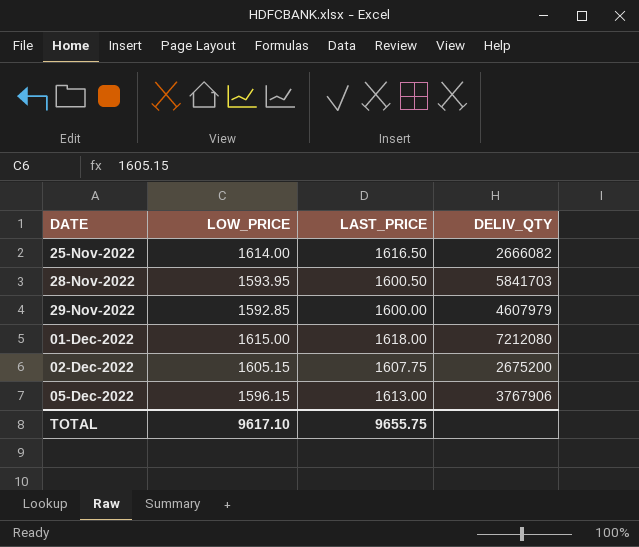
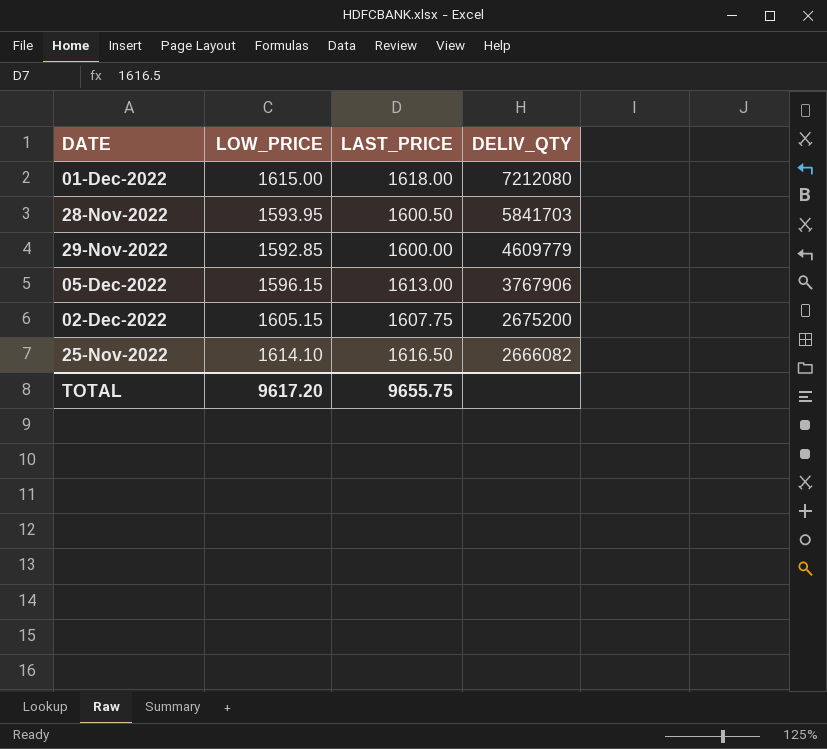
row order: DATE ascending -> DELIV_QTY descending
29-Nov-2022 | DELIV_QTY: 4607979 -> 4609779
25-Nov-2022 | LOW_PRICE: 1614.00 -> 1614.10
TOTAL | LOW_PRICE: 9617.10 -> 9617.20

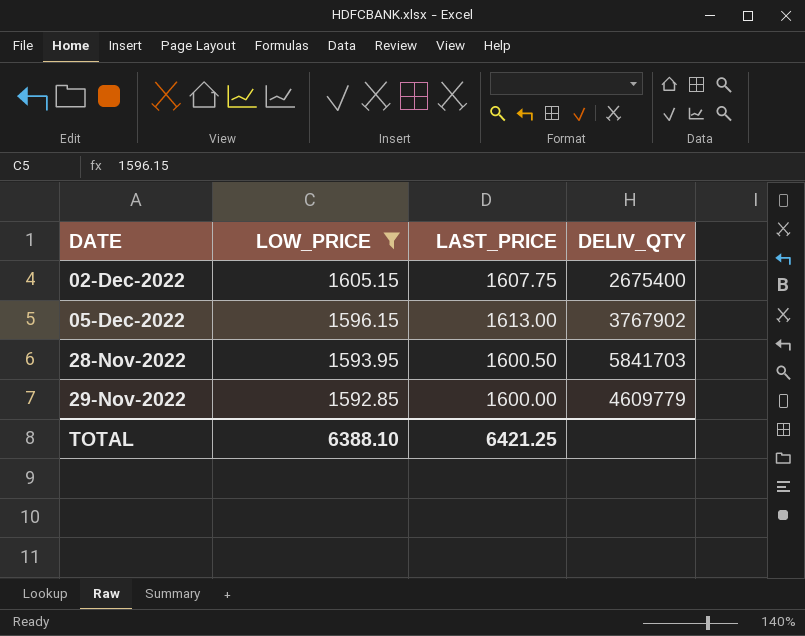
filter: none -> LOW_PRICE <= 1605.15
row order: DELIV_QTY descending -> LOW_PRICE descending
02-Dec-2022 | DELIV_QTY: 2675200 -> 2675400
05-Dec-2022 | DELIV_QTY: 3767906 -> 3767902
TOTAL | LOW_PRICE: 9617.20 -> 6388.10
TOTAL | LAST_PRICE: 9655.75 -> 6421.25

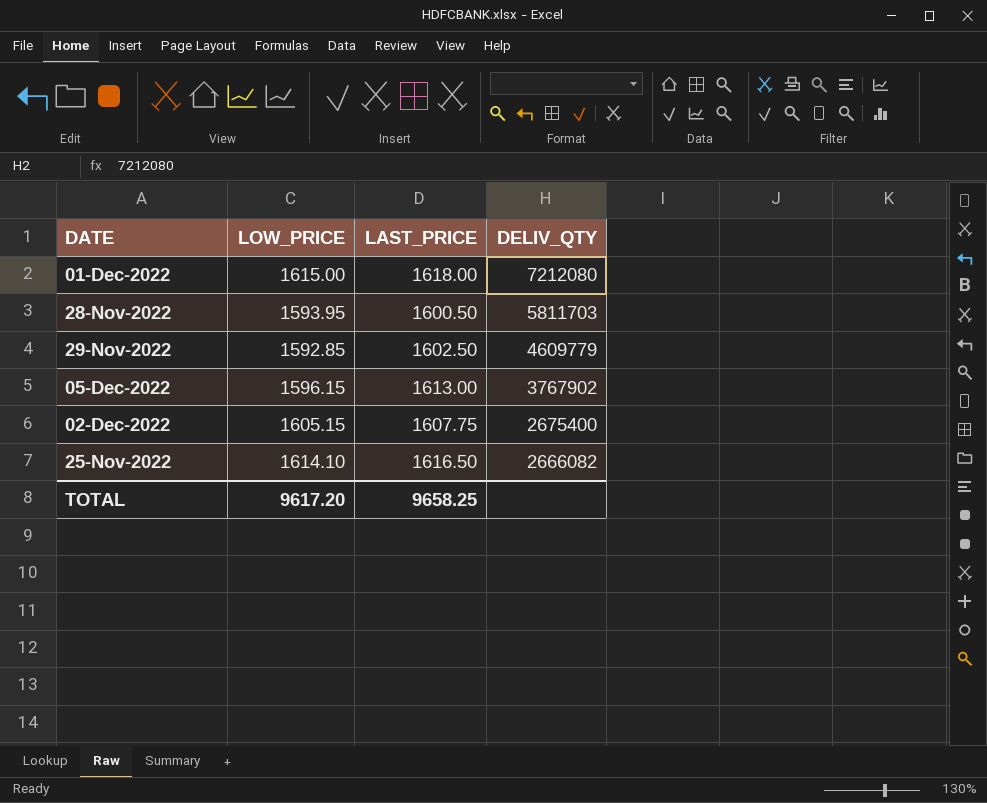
filter: LOW_PRICE <= 1605.15 -> none
row order: LOW_PRICE descending -> DELIV_QTY descending
28-Nov-2022 | DELIV_QTY: 5841703 -> 5811703
29-Nov-2022 | LAST_PRICE: 1600.00 -> 1602.50
TOTAL | LOW_PRICE: 6388.10 -> 9617.20
TOTAL | LAST_PRICE: 6421.25 -> 9658.25

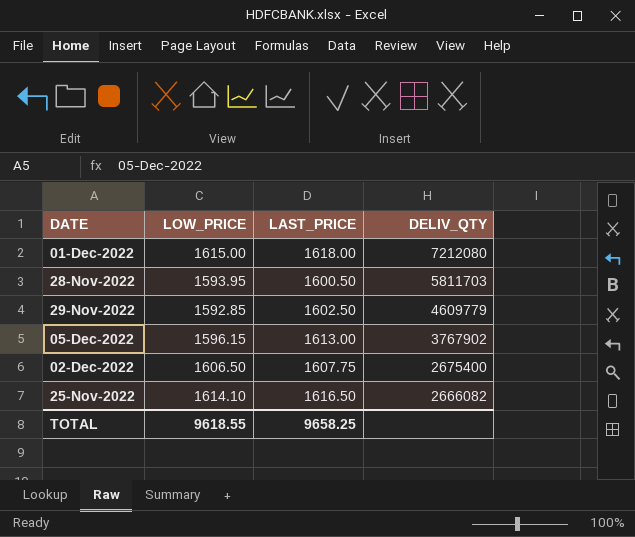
02-Dec-2022 | LOW_PRICE: 1605.15 -> 1606.50
TOTAL | LOW_PRICE: 9617.20 -> 9618.55

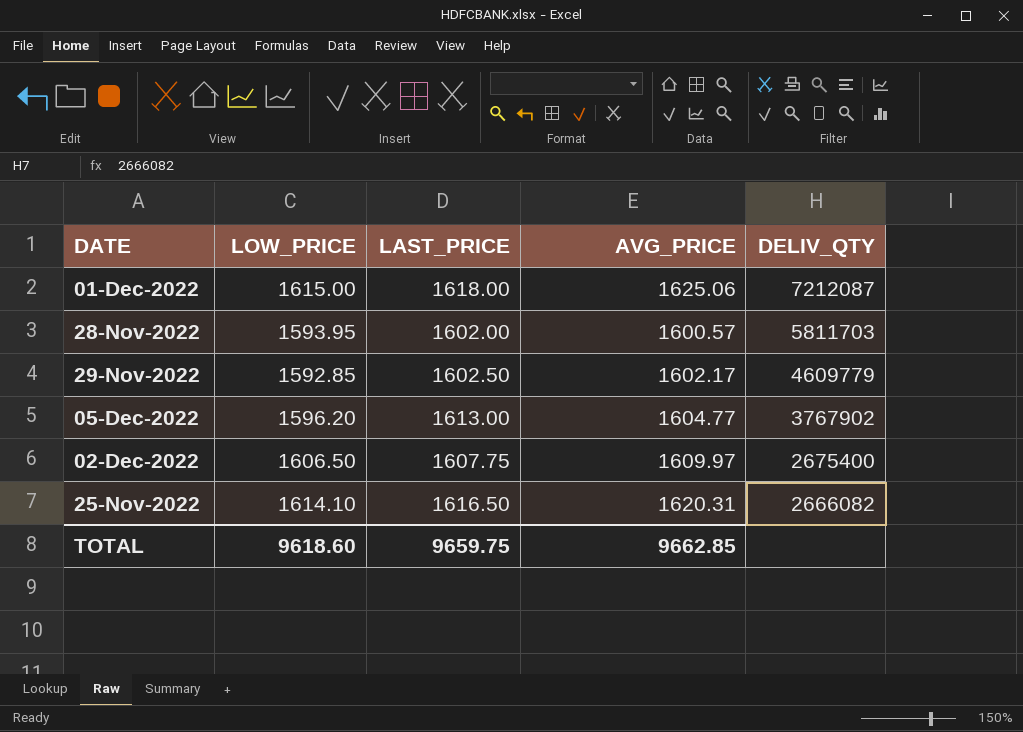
column AVG_PRICE | position: none -> 4
01-Dec-2022 | DELIV_QTY: 7212080 -> 7212087
28-Nov-2022 | LAST_PRICE: 1600.50 -> 1602.00
05-Dec-2022 | LOW_PRICE: 1596.15 -> 1596.20
TOTAL | LOW_PRICE: 9618.55 -> 9618.60
TOTAL | LAST_PRICE: 9658.25 -> 9659.75

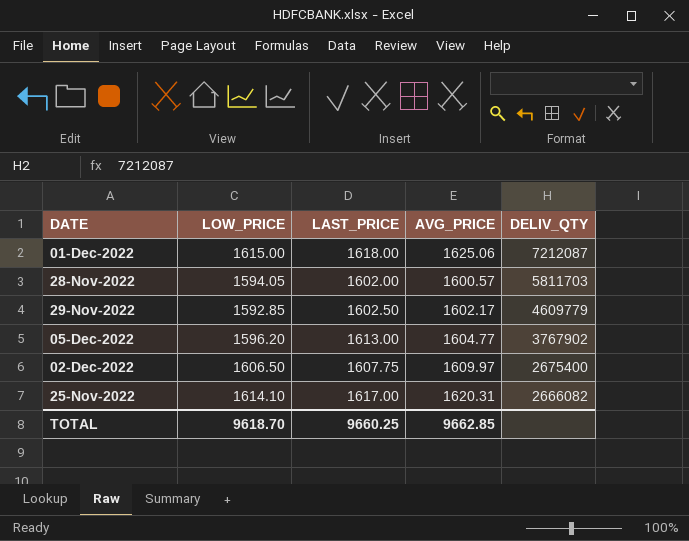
28-Nov-2022 | LOW_PRICE: 1593.95 -> 1594.05
25-Nov-2022 | LAST_PRICE: 1616.50 -> 1617.00
TOTAL | LOW_PRICE: 9618.60 -> 9618.70
TOTAL | LAST_PRICE: 9659.75 -> 9660.25

